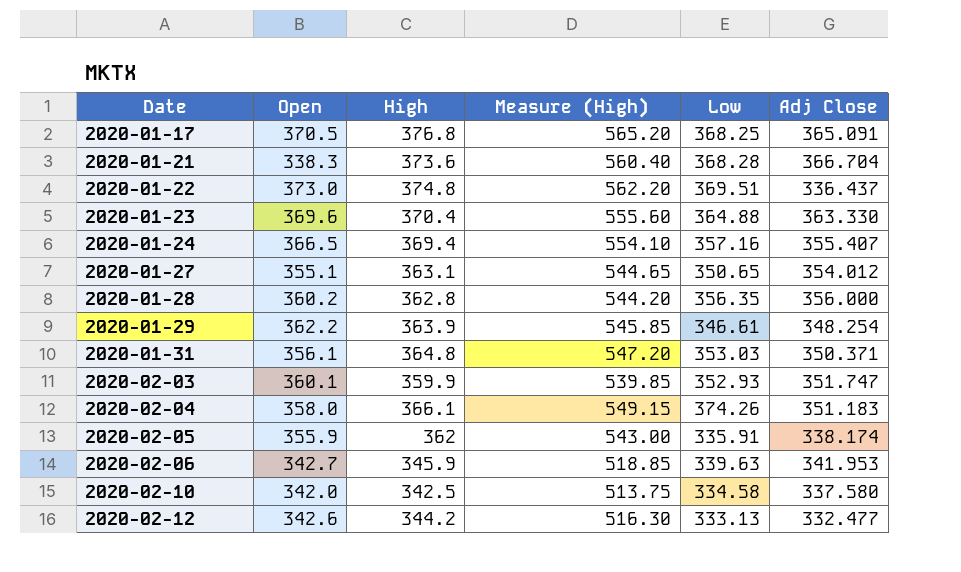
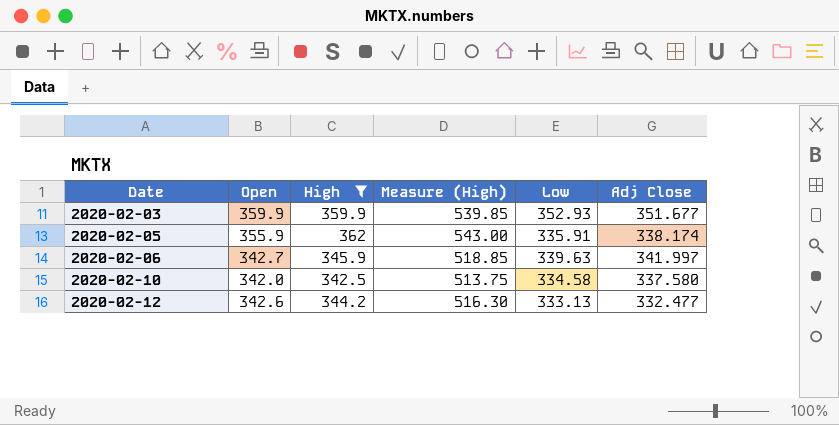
filter: none -> High <= 362
2020-02-03 | Open: 360.1 -> 359.9
2020-02-03 | Adj Close: 351.747 -> 351.677
2020-02-06 | Adj Close: 341.953 -> 341.997

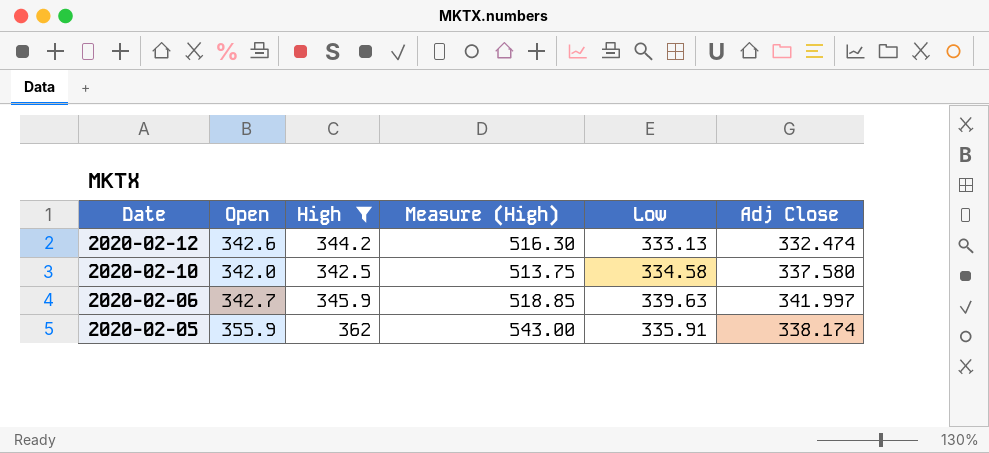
row order: Date ascending -> Date descending
row 2020-02-03: 359.9 | 359.9 | 539.85 | 352.93 | 351.677 -> none
2020-02-12 | Adj Close: 332.477 -> 332.474

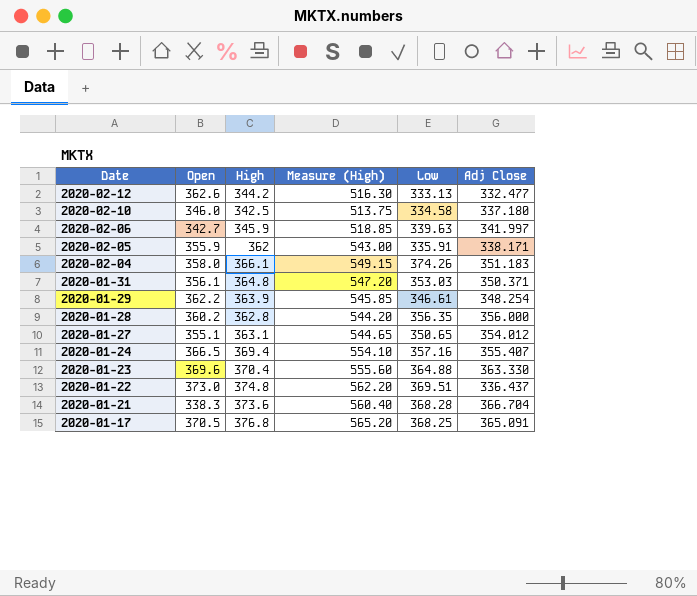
filter: High <= 362 -> none
2020-02-12 | Open: 342.6 -> 362.6
2020-02-12 | Adj Close: 332.474 -> 332.477
2020-02-10 | Open: 342.0 -> 346.0
2020-02-10 | Adj Close: 337.580 -> 337.180
2020-02-05 | Adj Close: 338.174 -> 338.171

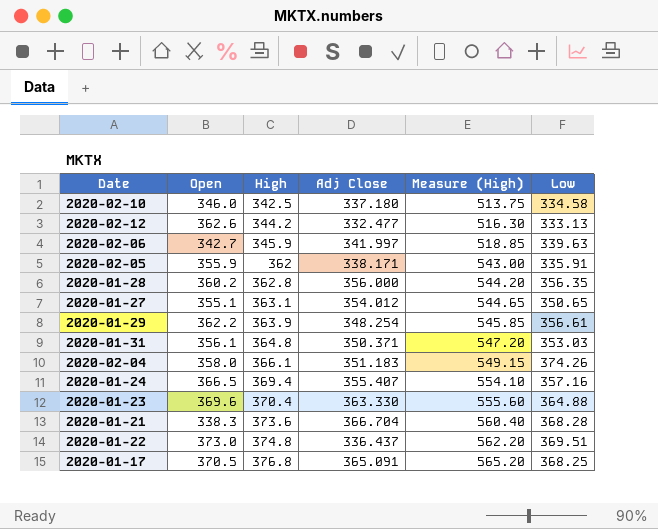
row order: Date descending -> High ascending
column Adj Close | position: 6 -> 4
2020-01-29 | Low: 346.61 -> 356.61

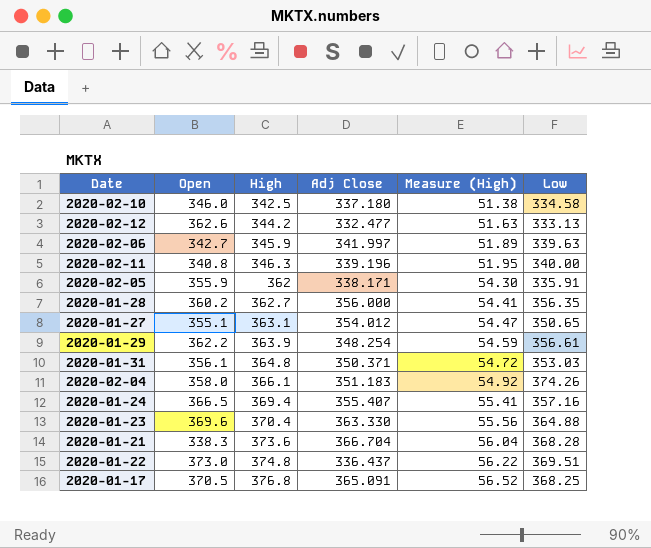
column Measure (High) | formula: [High] * 1.5 -> [High] * 0.15
row 2020-02-11: none -> 340.8 | 346.3 | 339.196 | 51.95 | 340.00
2020-01-28 | High: 362.8 -> 362.7

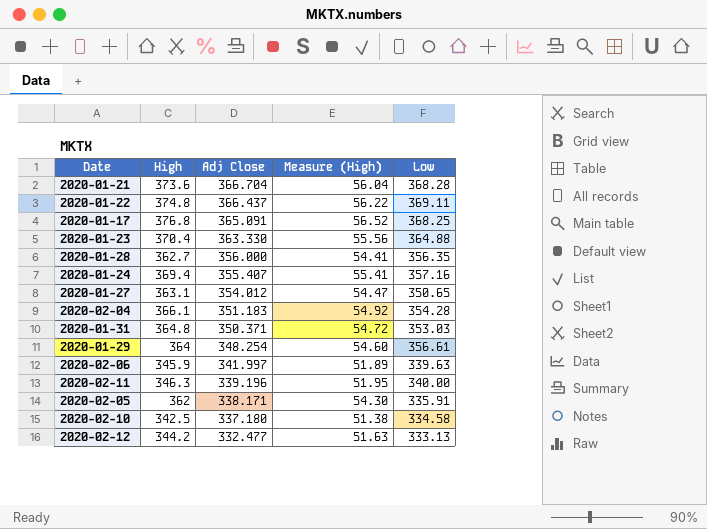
row order: High ascending -> Adj Close descending
column Open | position: 2 -> none
2020-01-22 | Adj Close: 336.437 -> 366.437
2020-01-22 | Low: 369.51 -> 369.11
2020-02-04 | Low: 374.26 -> 354.28
2020-01-29 | High: 363.9 -> 364
2020-01-29 | Measure (High): 54.59 -> 54.60

